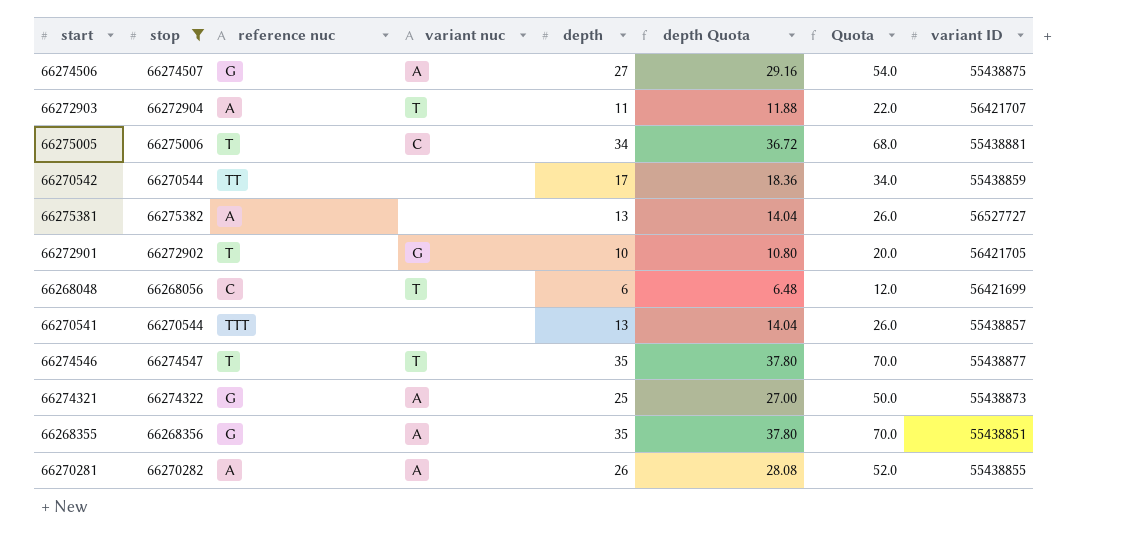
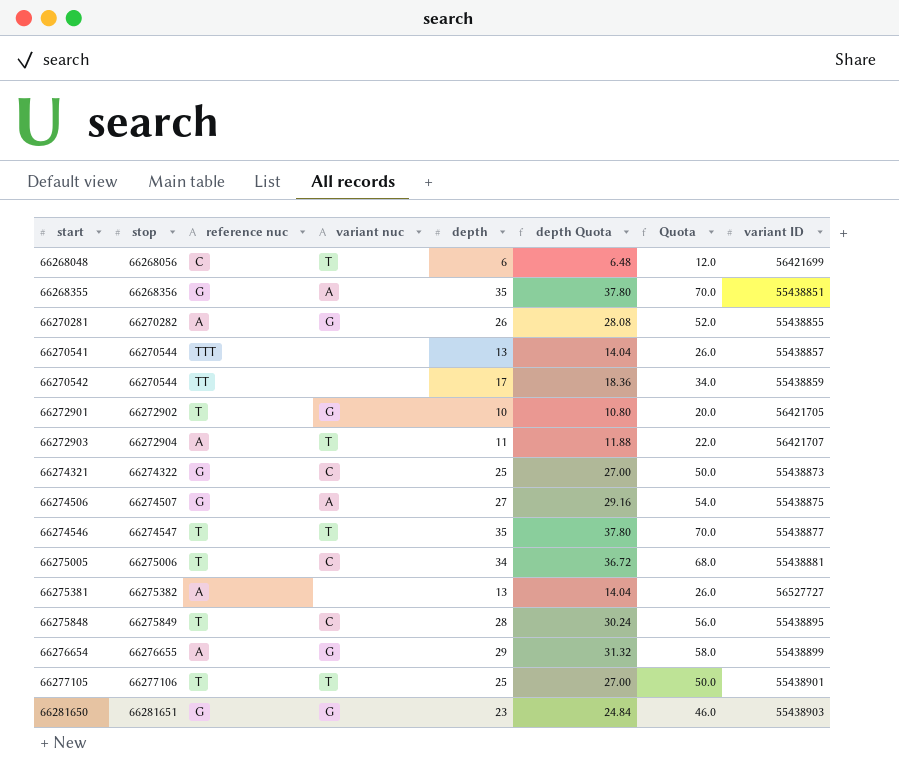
filter: stop <= 66275382 -> none
row order: none -> start ascending
66270281 | variant nuc: A -> G
66274321 | variant nuc: A -> C

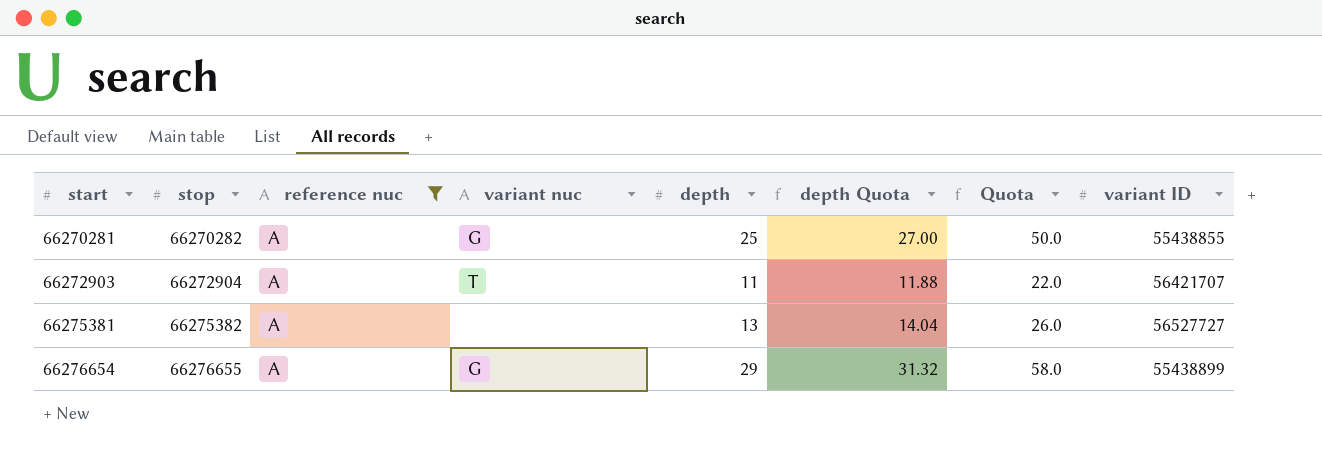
filter: none -> reference nuc = A
66270281 | depth: 26 -> 25
66270281 | depth Quota: 28.08 -> 27.00
66270281 | Quota: 52.0 -> 50.0

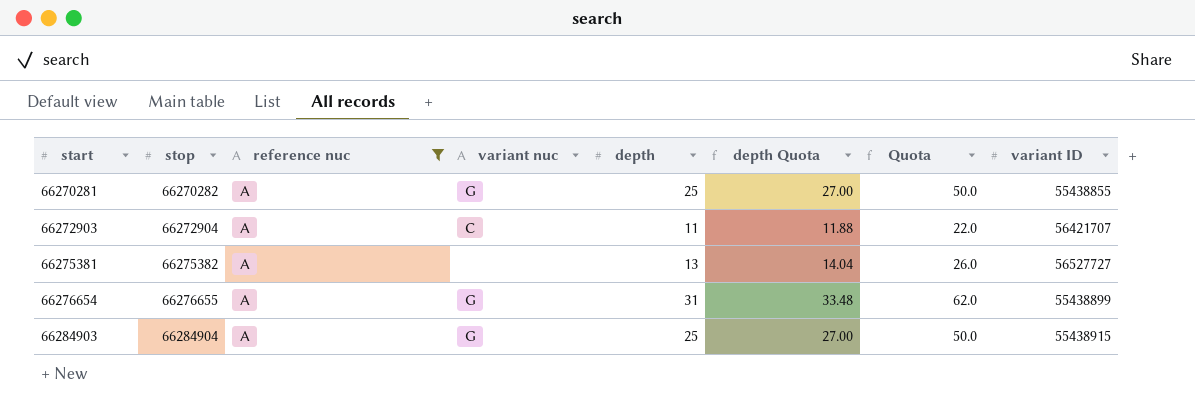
66272903 | variant nuc: T -> C
66276654 | depth: 29 -> 31
66276654 | depth Quota: 31.32 -> 33.48
66276654 | Quota: 58.0 -> 62.0
row 66284903: none -> 66284904 | A | G | 25 | 27.00 | 50.0 | 55438915

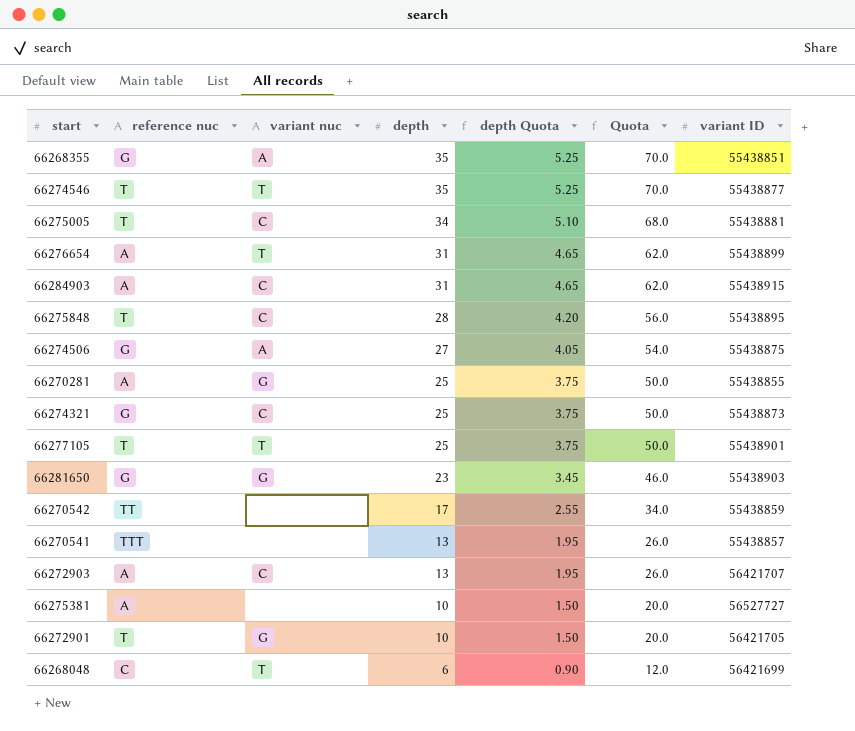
filter: reference nuc = A -> none
row order: start ascending -> depth descending
column stop | position: 2 -> none
column depth Quota | formula: [depth] * 1.08 -> [depth] * 0.15
66276654 | variant nuc: G -> T
66284903 | variant nuc: G -> C
66284903 | depth: 25 -> 31
66284903 | Quota: 50.0 -> 62.0
66272903 | depth: 11 -> 13
66272903 | Quota: 22.0 -> 26.0
66275381 | depth: 13 -> 10
66275381 | Quota: 26.0 -> 20.0

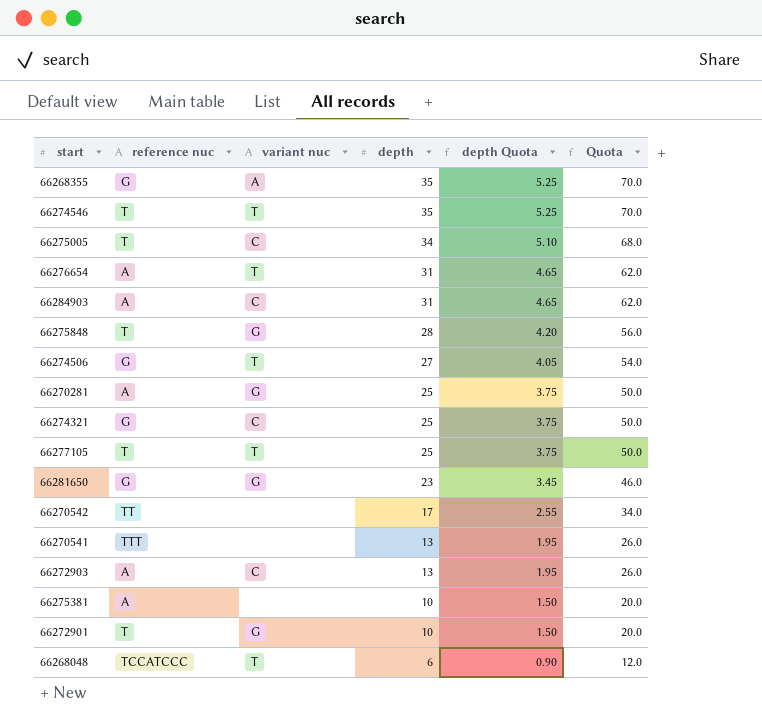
column variant ID | position: 7 -> none
66275848 | variant nuc: C -> G
66274506 | variant nuc: A -> T
66268048 | reference nuc: C -> TCCATCCC

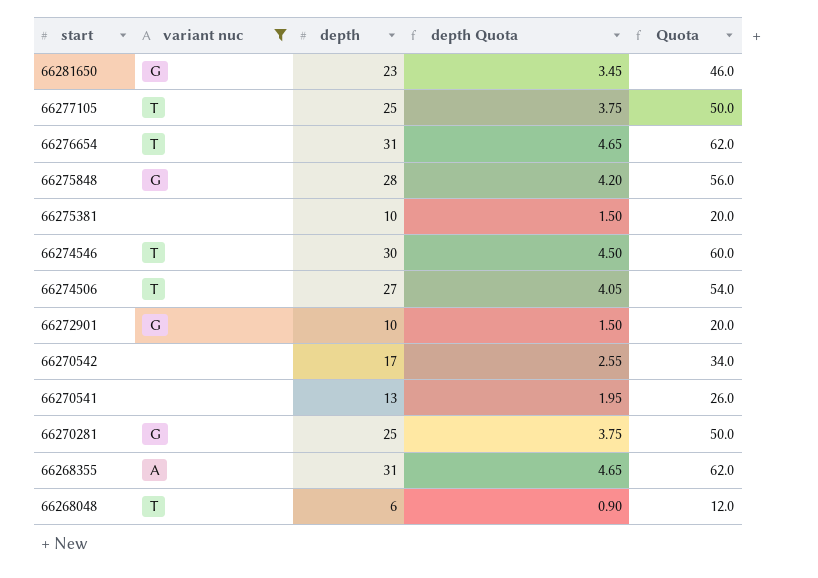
filter: none -> variant nuc != C
row order: depth descending -> start descending
column reference nuc | position: 2 -> none
66274546 | depth: 35 -> 30
66274546 | depth Quota: 5.25 -> 4.50
66274546 | Quota: 70.0 -> 60.0
66268355 | depth: 35 -> 31
66268355 | depth Quota: 5.25 -> 4.65
66268355 | Quota: 70.0 -> 62.0

